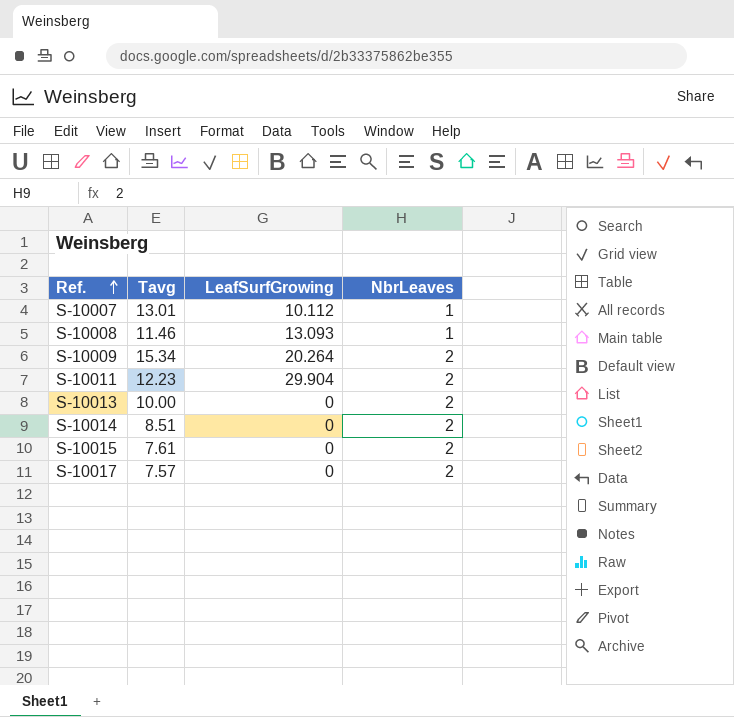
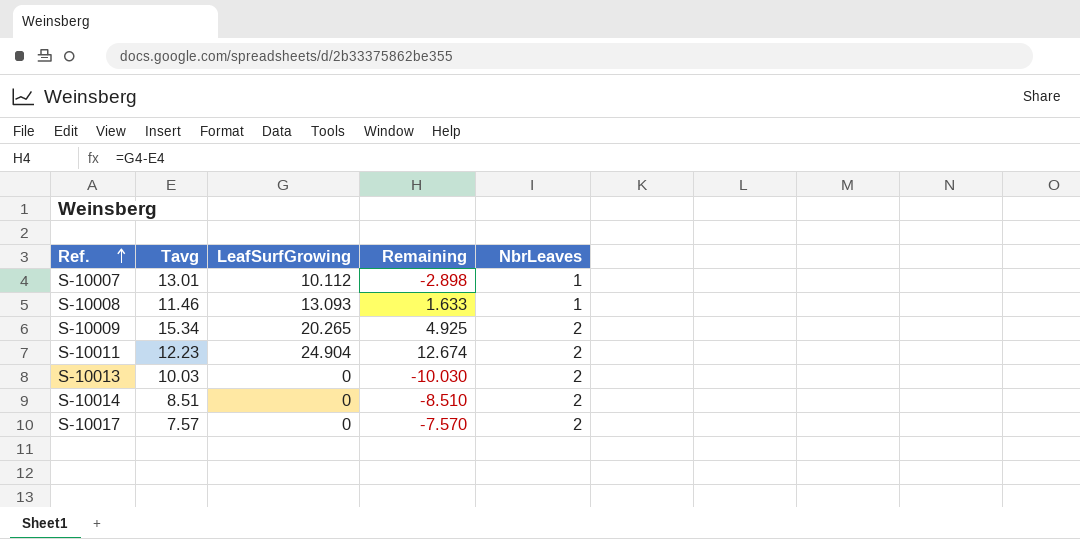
column Remaining | formula: none -> [LeafSurfGrowing] - [Tavg]
row S-10015: 7.61 | 0 | 2 -> none
S-10009 | LeafSurfGrowing: 20.264 -> 20.265
S-10011 | LeafSurfGrowing: 29.904 -> 24.904
S-10013 | Tavg: 10.00 -> 10.03

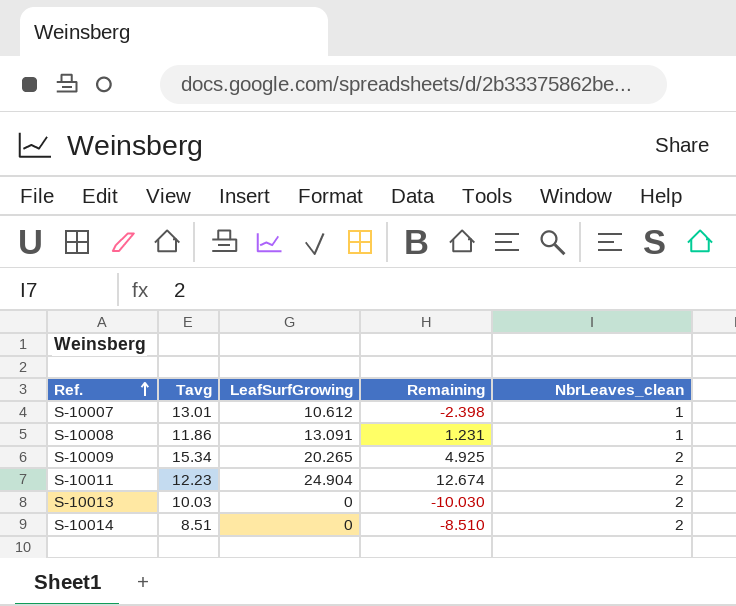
column name: NbrLeaves -> NbrLeaves_clean
row S-10017: 7.57 | 0 | -7.570 | 2 -> none
S-10007 | LeafSurfGrowing: 10.112 -> 10.612
S-10007 | Remaining: -2.898 -> -2.398
S-10008 | Tavg: 11.46 -> 11.86
S-10008 | LeafSurfGrowing: 13.093 -> 13.091
S-10008 | Remaining: 1.633 -> 1.231

